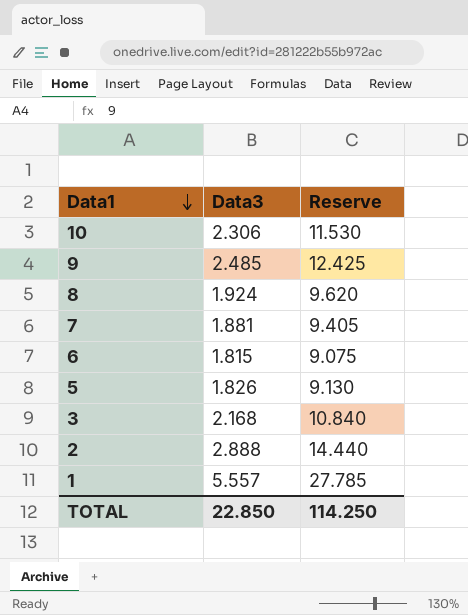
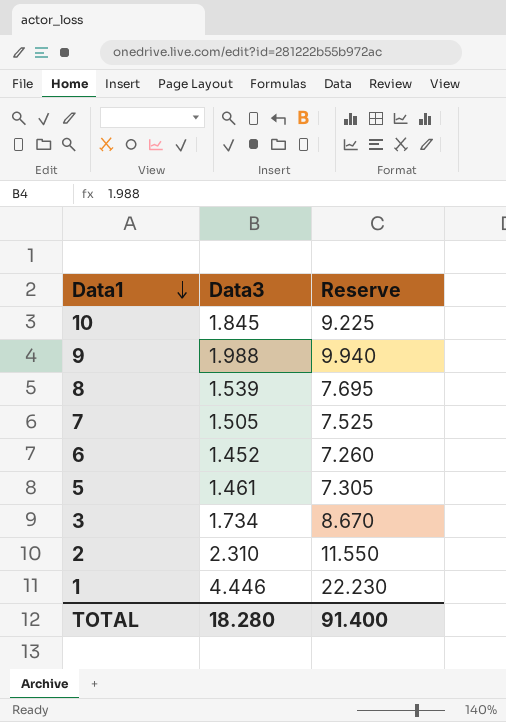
10 | Data3: 2.306 -> 1.845
10 | Reserve: 11.530 -> 9.225
9 | Data3: 2.485 -> 1.988
9 | Reserve: 12.425 -> 9.940
8 | Data3: 1.924 -> 1.539
8 | Reserve: 9.620 -> 7.695
7 | Data3: 1.881 -> 1.505
7 | Reserve: 9.405 -> 7.525
6 | Data3: 1.815 -> 1.452
6 | Reserve: 9.075 -> 7.260
5 | Data3: 1.826 -> 1.461
5 | Reserve: 9.130 -> 7.305
3 | Data3: 2.168 -> 1.734
3 | Reserve: 10.840 -> 8.670
2 | Data3: 2.888 -> 2.310
2 | Reserve: 14.440 -> 11.550
1 | Data3: 5.557 -> 4.446
1 | Reserve: 27.785 -> 22.230
TOTAL | Data3: 22.850 -> 18.280
TOTAL | Reserve: 114.250 -> 91.400

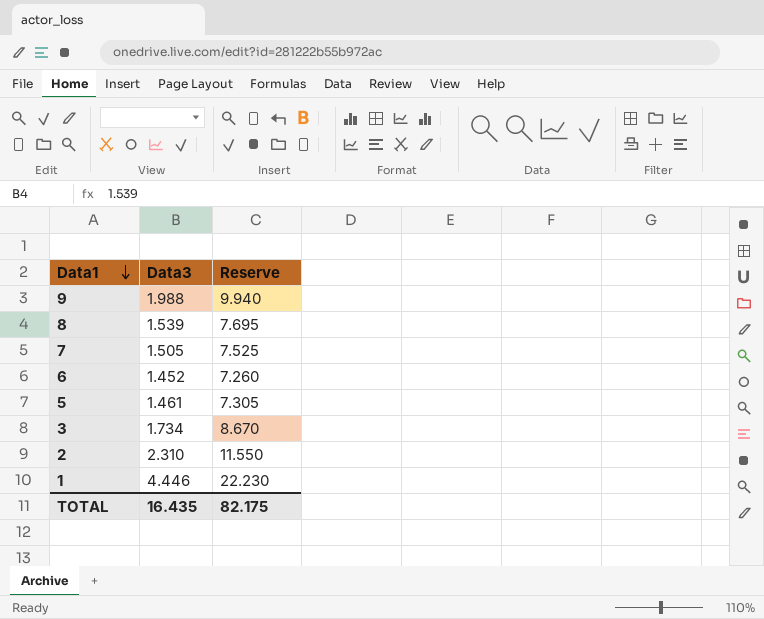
row 10: 1.845 | 9.225 -> none
TOTAL | Data3: 18.280 -> 16.435
TOTAL | Reserve: 91.400 -> 82.175

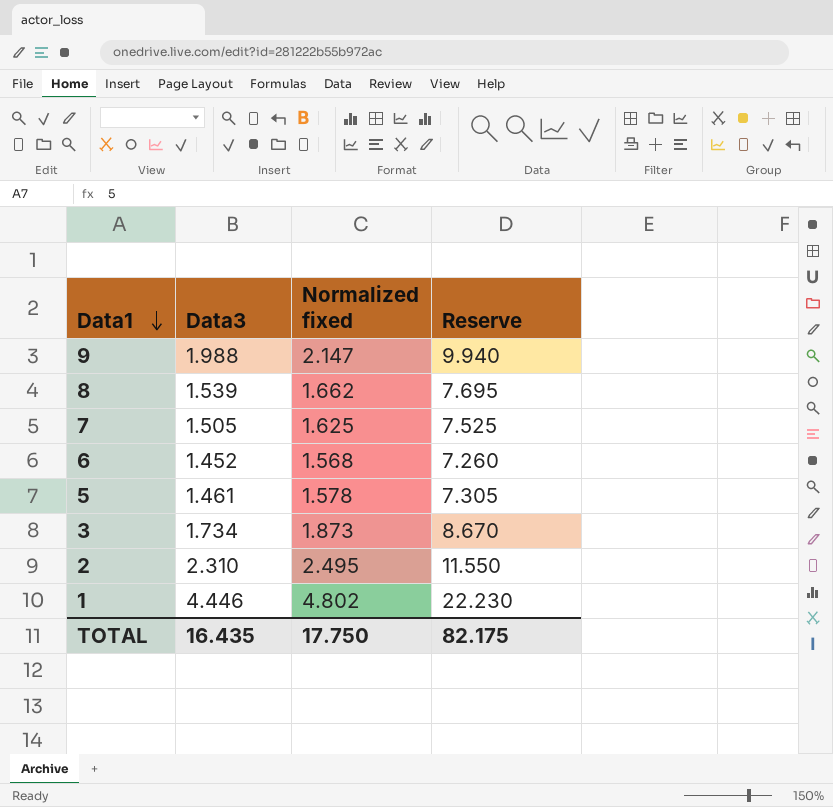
column Normalized fixed | formula: none -> [Data3] * 1.08

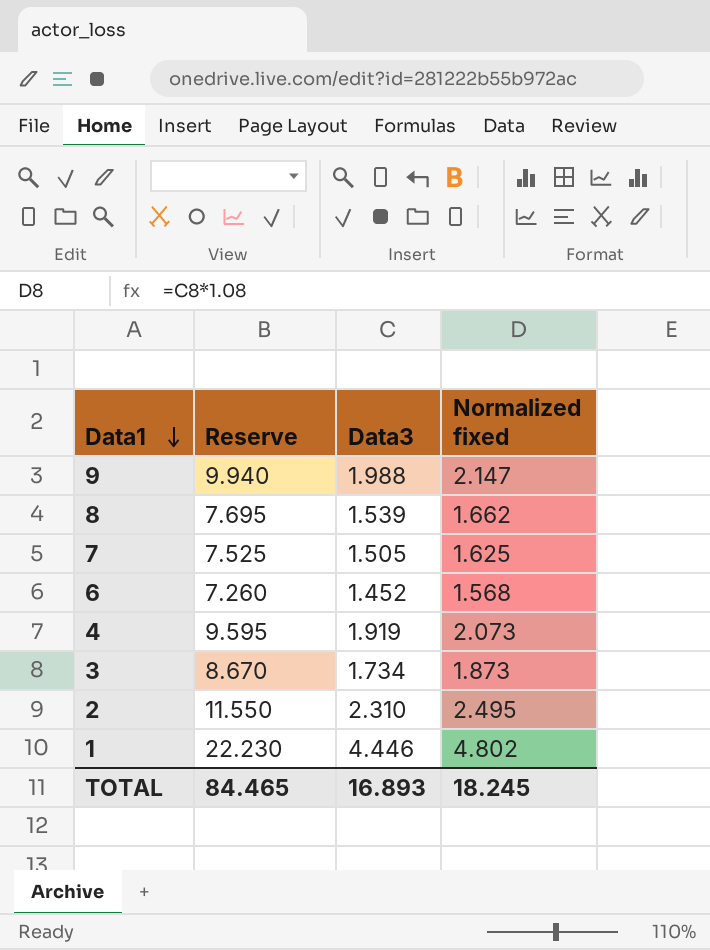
column Reserve | position: 4 -> 2
row 5: 1.461 | 1.578 | 7.305 -> none
row 4: none -> 9.595 | 1.919 | 2.073
TOTAL | Reserve: 82.175 -> 84.465
TOTAL | Data3: 16.435 -> 16.893
TOTAL | Normalized fixed: 17.750 -> 18.245

